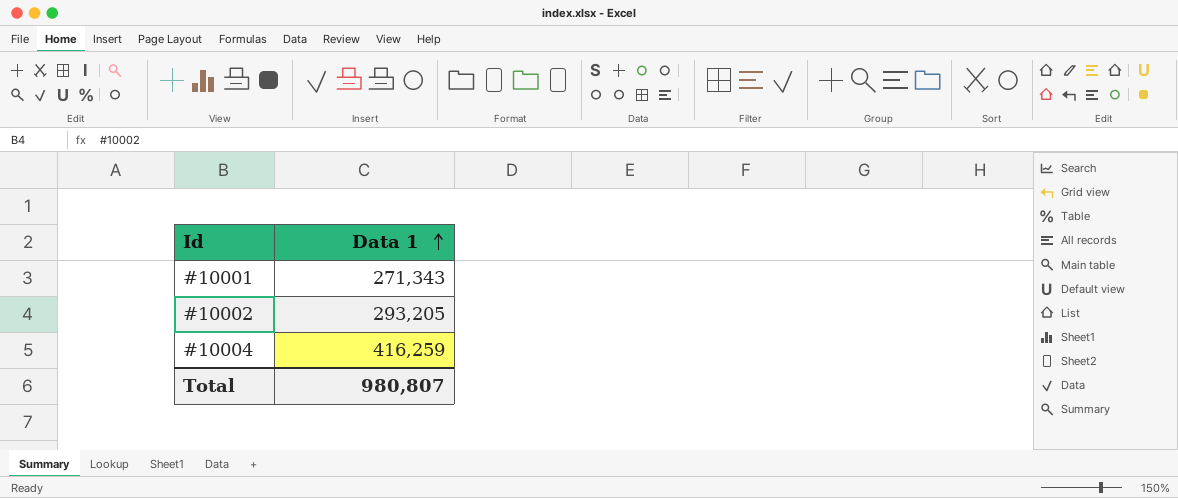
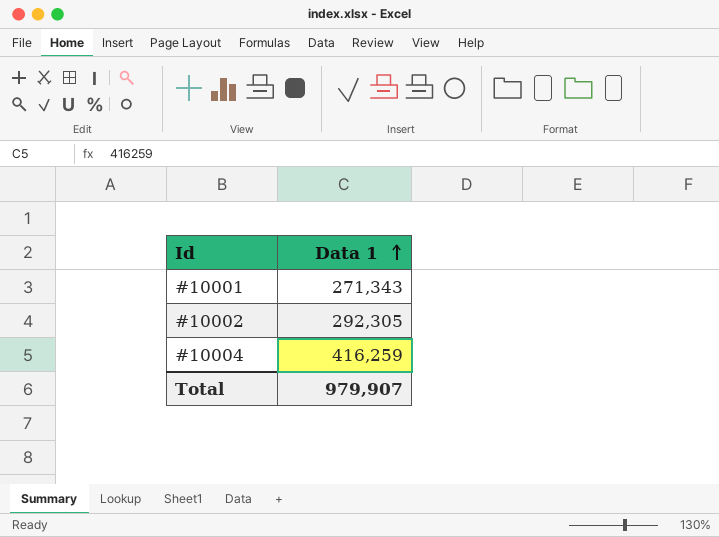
#10002 | Data 1: 293,205 -> 292,305
Total | Data 1: 980,807 -> 979,907

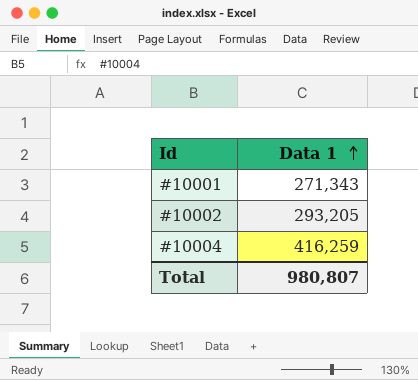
#10002 | Data 1: 292,305 -> 293,205
Total | Data 1: 979,907 -> 980,807

